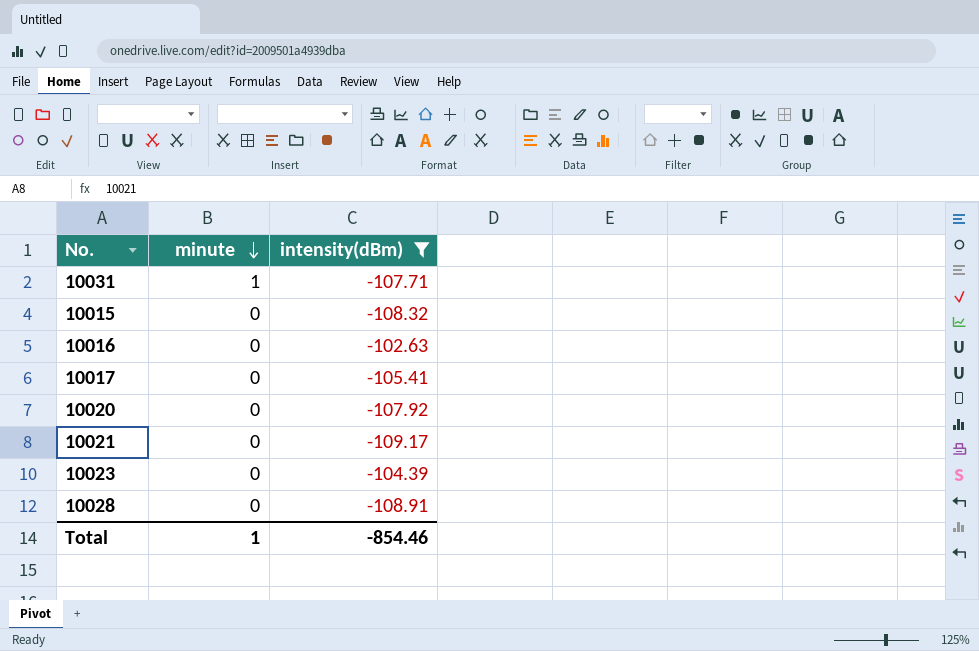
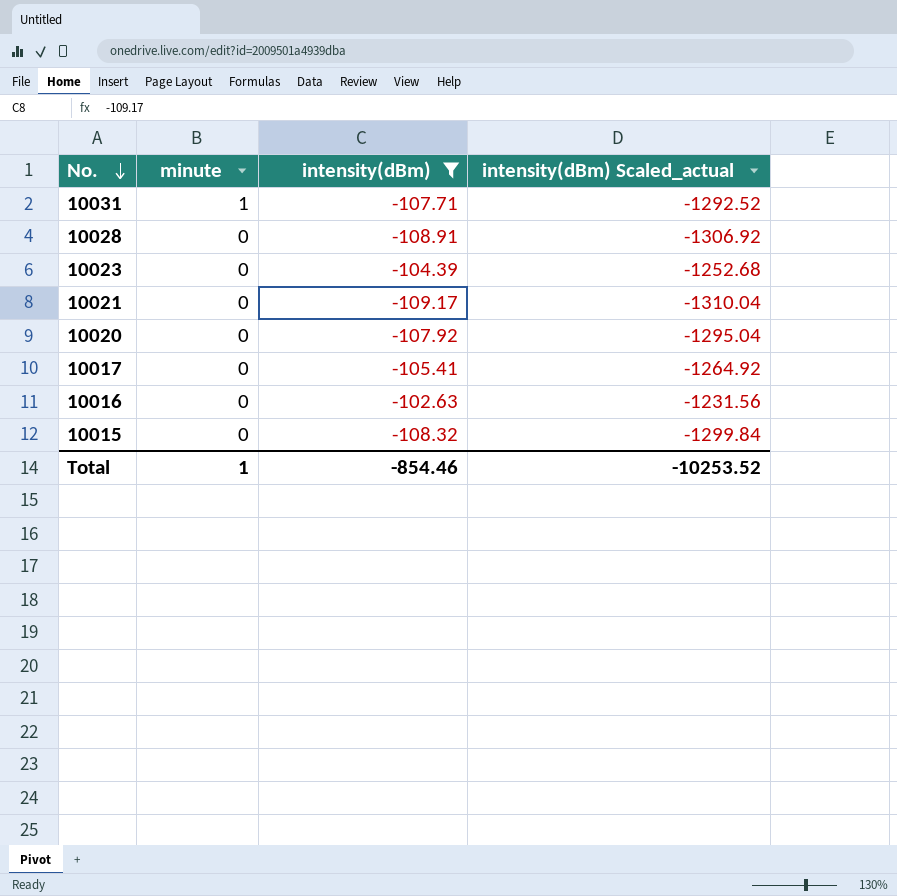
row order: minute descending -> No. descending
column intensity(dBm) Scaled_actual | formula: none -> [intensity(dBm)] * 12

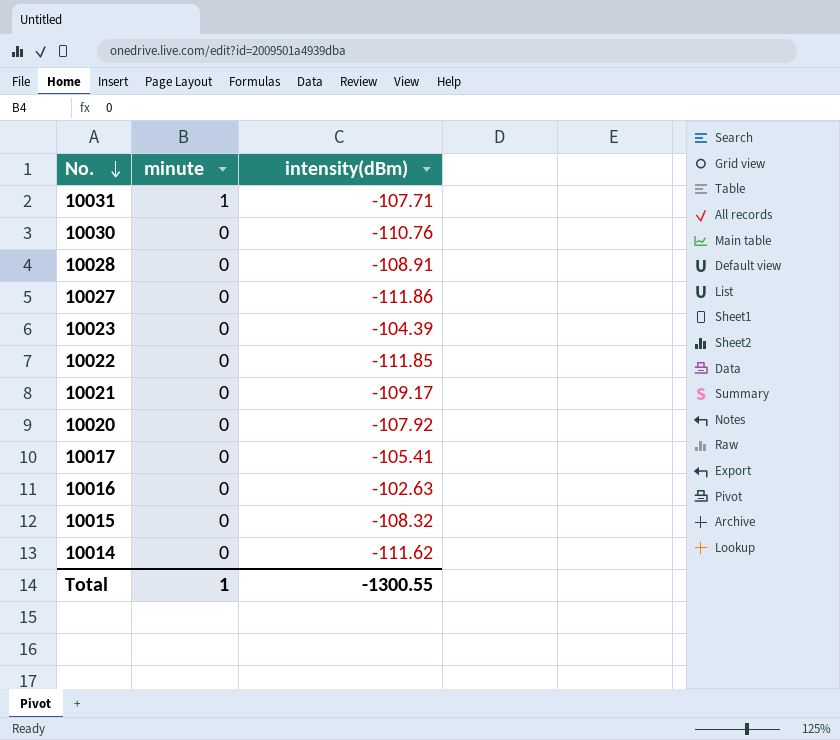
filter: intensity(dBm) >= -109.17 -> none
column intensity(dBm) Scaled_actual | formula: [intensity(dBm)] * 12 -> none
Total | intensity(dBm): -854.46 -> -1300.55

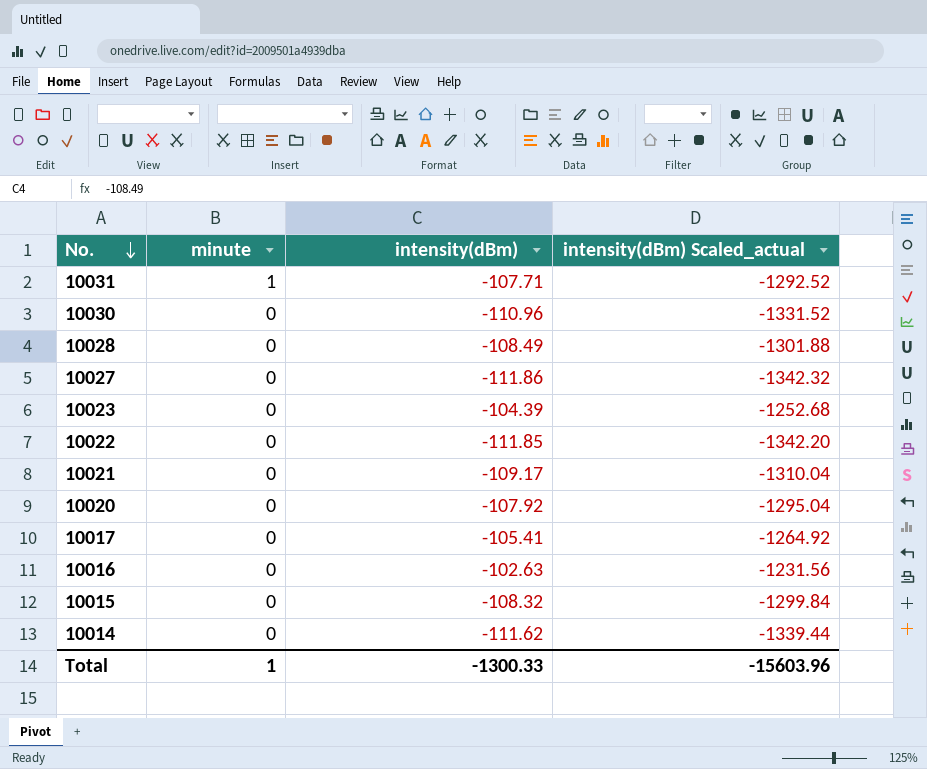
column intensity(dBm) Scaled_actual | formula: none -> [intensity(dBm)] * 12
10030 | intensity(dBm): -110.76 -> -110.96
10028 | intensity(dBm): -108.91 -> -108.49
Total | intensity(dBm): -1300.55 -> -1300.33

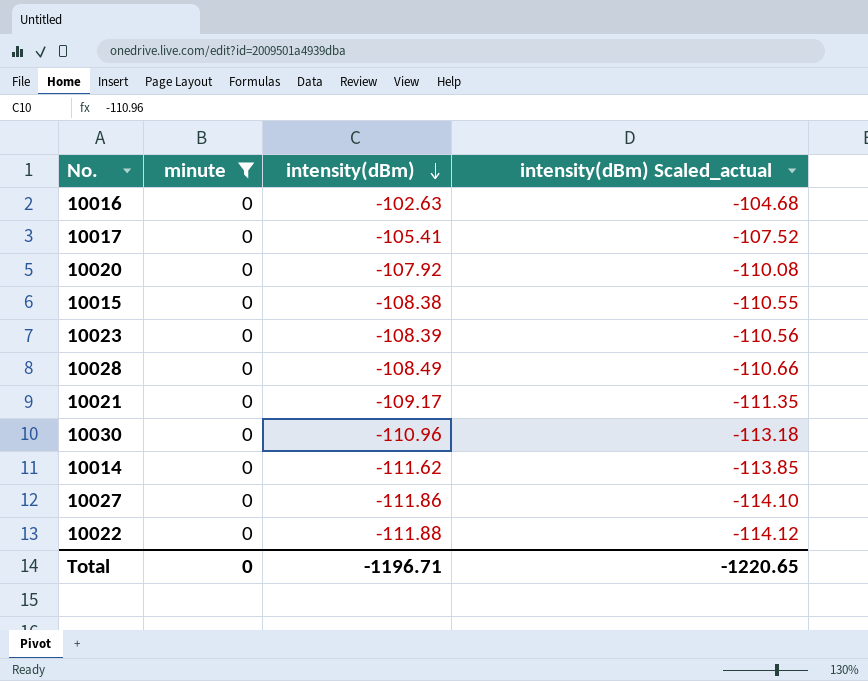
filter: none -> minute = 0
row order: No. descending -> intensity(dBm) descending
column intensity(dBm) Scaled_actual | formula: [intensity(dBm)] * 12 -> [intensity(dBm)] * 1.02
10015 | intensity(dBm): -108.32 -> -108.38
10023 | intensity(dBm): -104.39 -> -108.39
10022 | intensity(dBm): -111.85 -> -111.88
Total | minute: 1 -> 0
Total | intensity(dBm): -1300.33 -> -1196.71
Total | intensity(dBm) Scaled_actual: -15603.96 -> -1220.65

